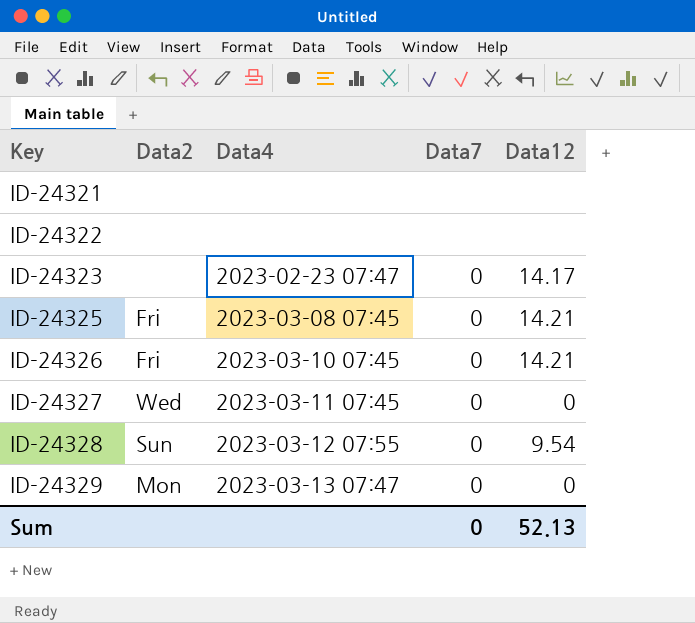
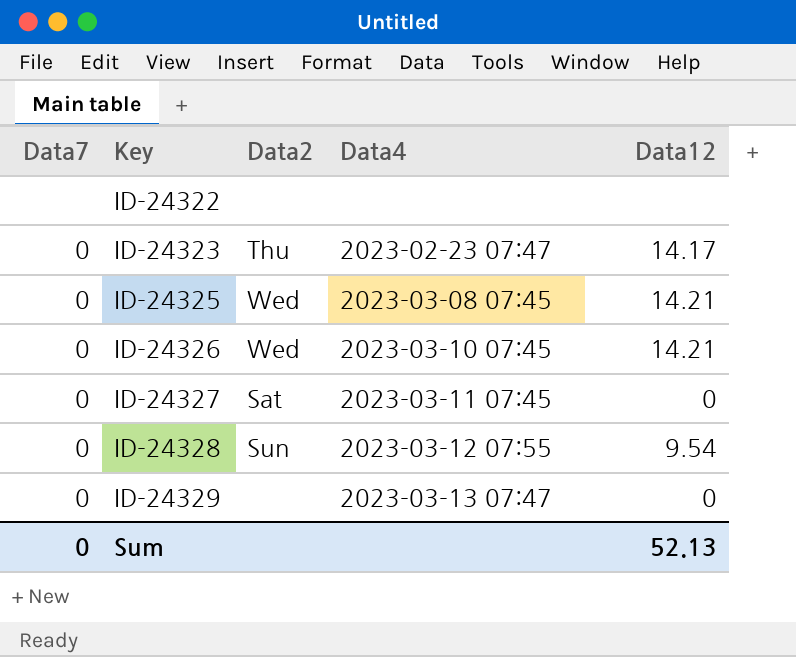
column Data7 | position: 4 -> 1
row ID-24321: none | none | none | none -> none
ID-24323 | Data2: none -> Thu
ID-24325 | Data2: Fri -> Wed
ID-24326 | Data2: Fri -> Wed
ID-24327 | Data2: Wed -> Sat
ID-24329 | Data2: Mon -> none

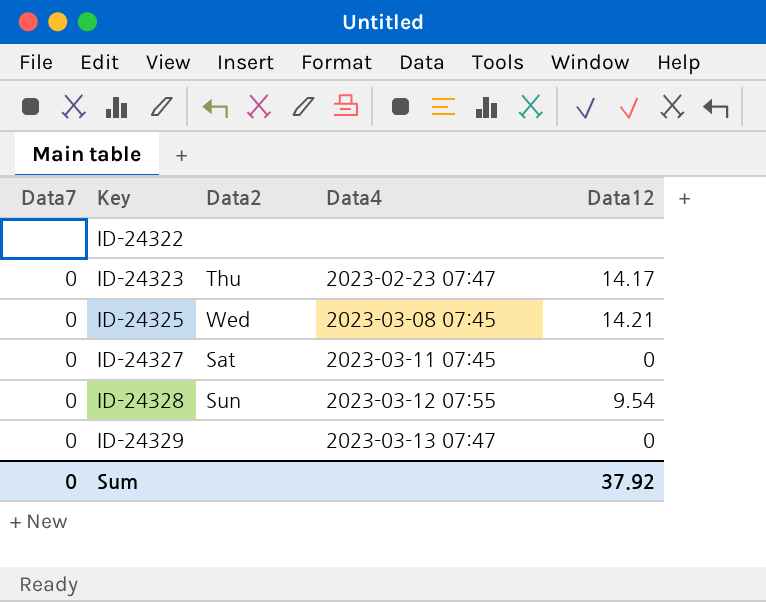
row ID-24326: 0 | Wed | 2023-03-10 07:45 | 14.21 -> none
Sum | Data12: 52.13 -> 37.92

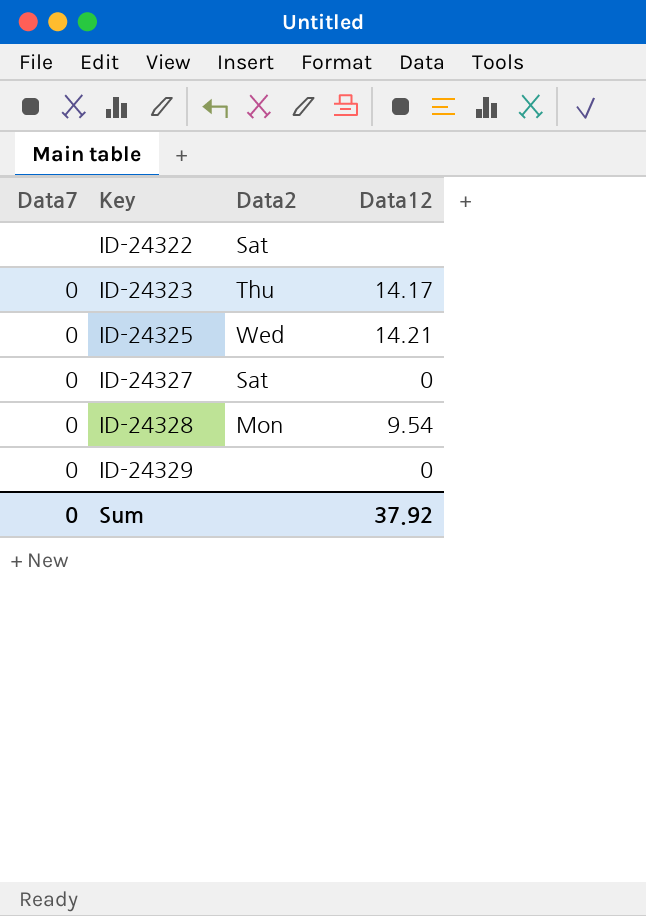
column Data4 | position: 4 -> none
ID-24322 | Data2: none -> Sat
ID-24328 | Data2: Sun -> Mon

